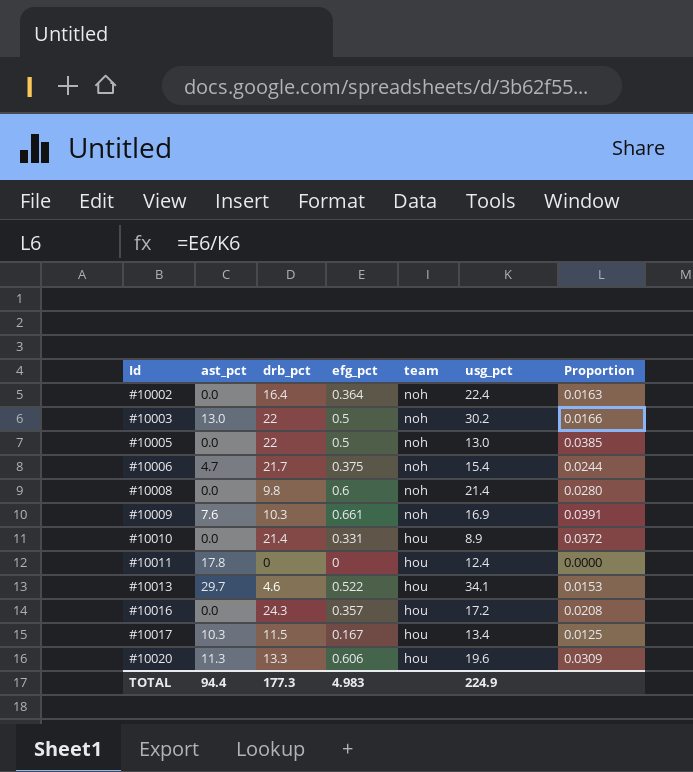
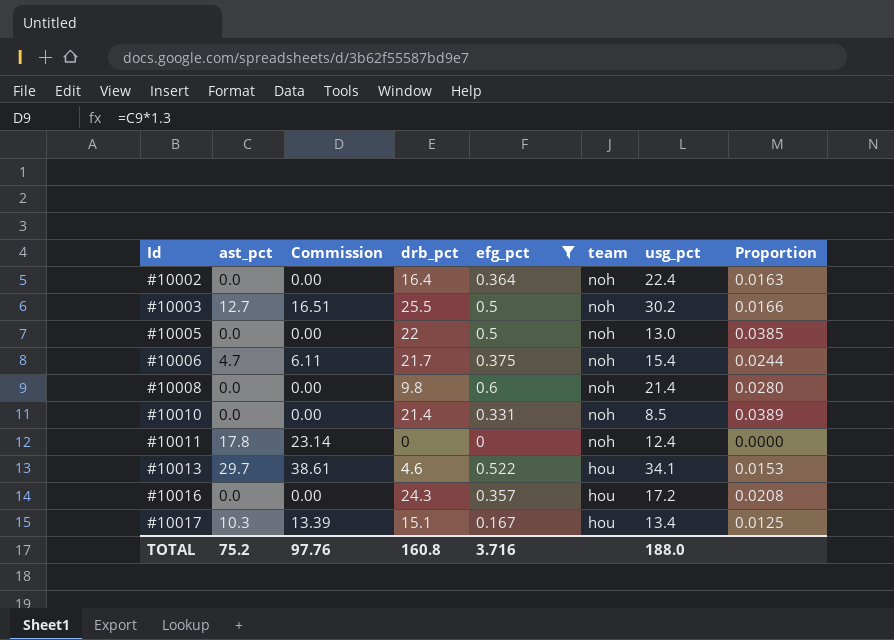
filter: none -> efg_pct <= 0.6
column Commission | formula: none -> [ast_pct] * 1.3
#10003 | ast_pct: 13.0 -> 12.7
#10003 | drb_pct: 22 -> 25.5
#10010 | team: hou -> noh
#10010 | usg_pct: 8.9 -> 8.5
#10010 | Proportion: 0.0372 -> 0.0389
#10011 | team: hou -> noh
#10017 | drb_pct: 11.5 -> 15.1
TOTAL | ast_pct: 94.4 -> 75.2
TOTAL | drb_pct: 177.3 -> 160.8
TOTAL | efg_pct: 4.983 -> 3.716
TOTAL | usg_pct: 224.9 -> 188.0

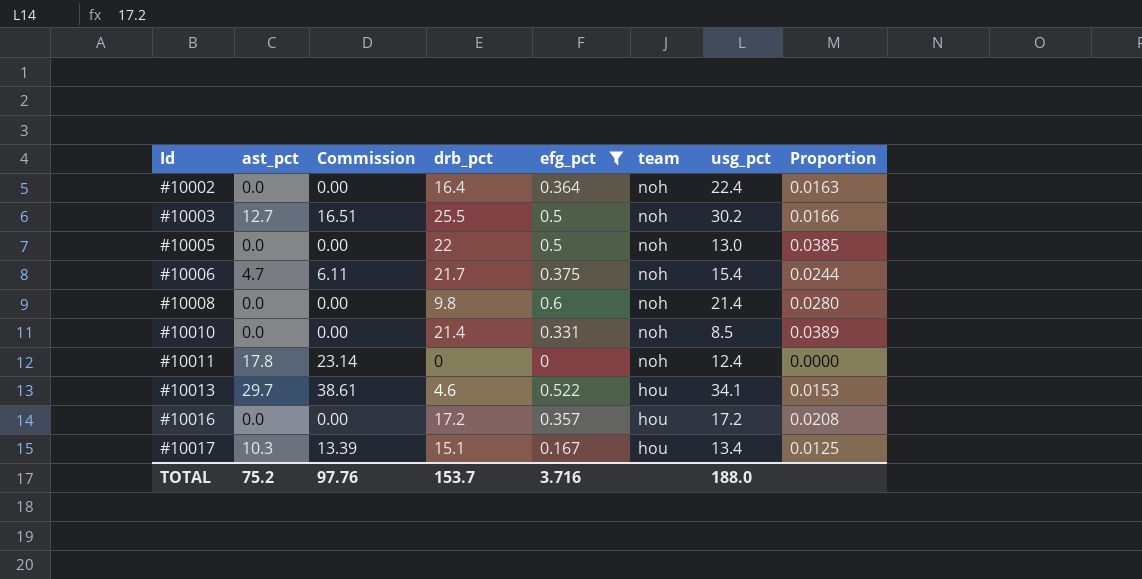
#10016 | drb_pct: 24.3 -> 17.2
TOTAL | drb_pct: 160.8 -> 153.7

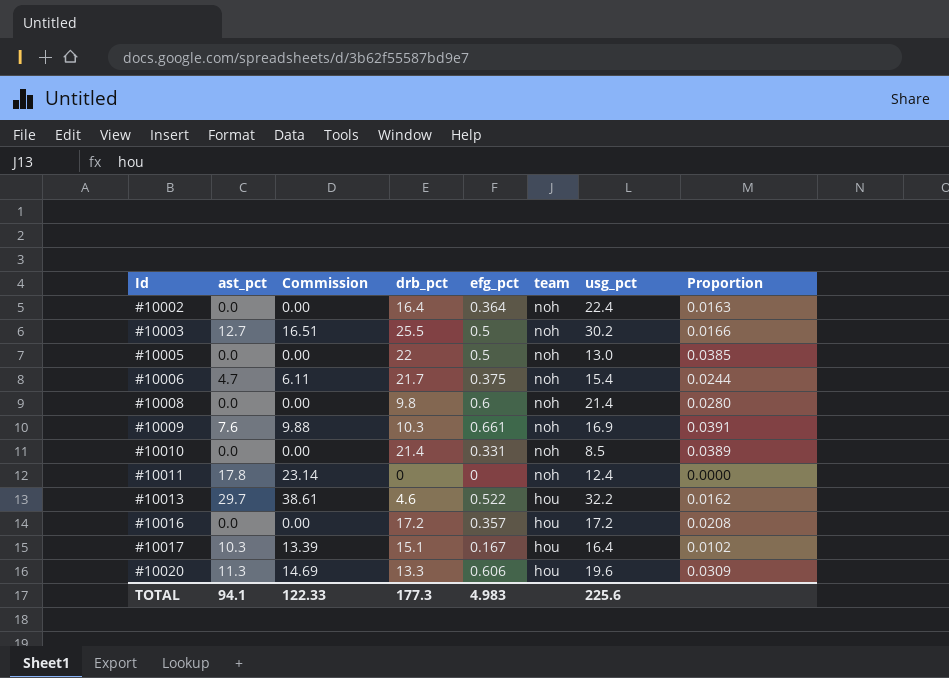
filter: efg_pct <= 0.6 -> none
#10013 | usg_pct: 34.1 -> 32.2
#10013 | Proportion: 0.0153 -> 0.0162
#10017 | usg_pct: 13.4 -> 16.4
#10017 | Proportion: 0.0125 -> 0.0102
TOTAL | ast_pct: 75.2 -> 94.1
TOTAL | Commission: 97.76 -> 122.33
TOTAL | drb_pct: 153.7 -> 177.3
TOTAL | efg_pct: 3.716 -> 4.983
TOTAL | usg_pct: 188.0 -> 225.6

